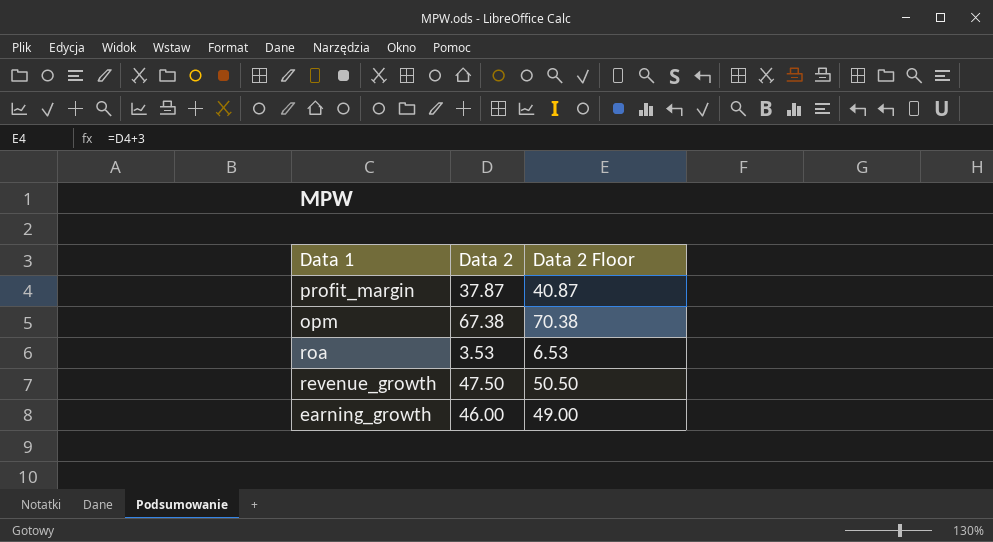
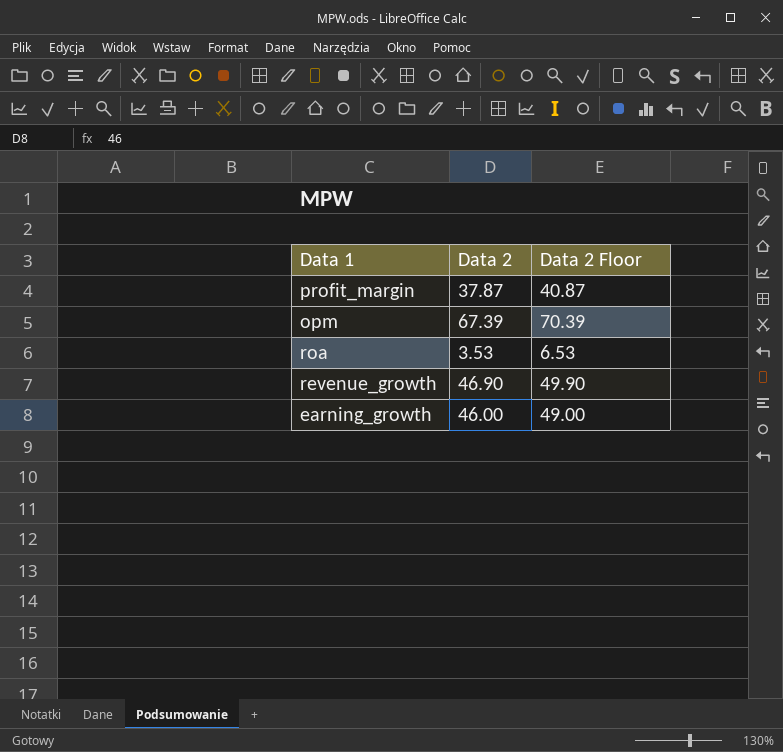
opm | Data 2: 67.38 -> 67.39
opm | Data 2 Floor: 70.38 -> 70.39
revenue_growth | Data 2: 47.50 -> 46.90
revenue_growth | Data 2 Floor: 50.50 -> 49.90

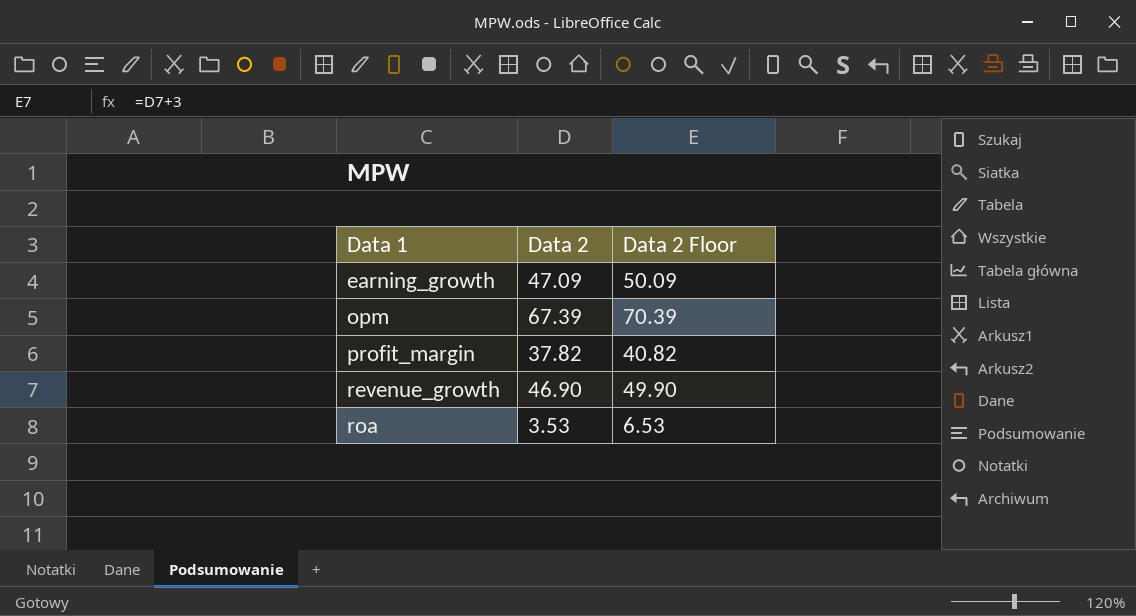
row order: none -> Data 1 ascending
earning_growth | Data 2: 46.00 -> 47.09
earning_growth | Data 2 Floor: 49.00 -> 50.09
profit_margin | Data 2: 37.87 -> 37.82
profit_margin | Data 2 Floor: 40.87 -> 40.82

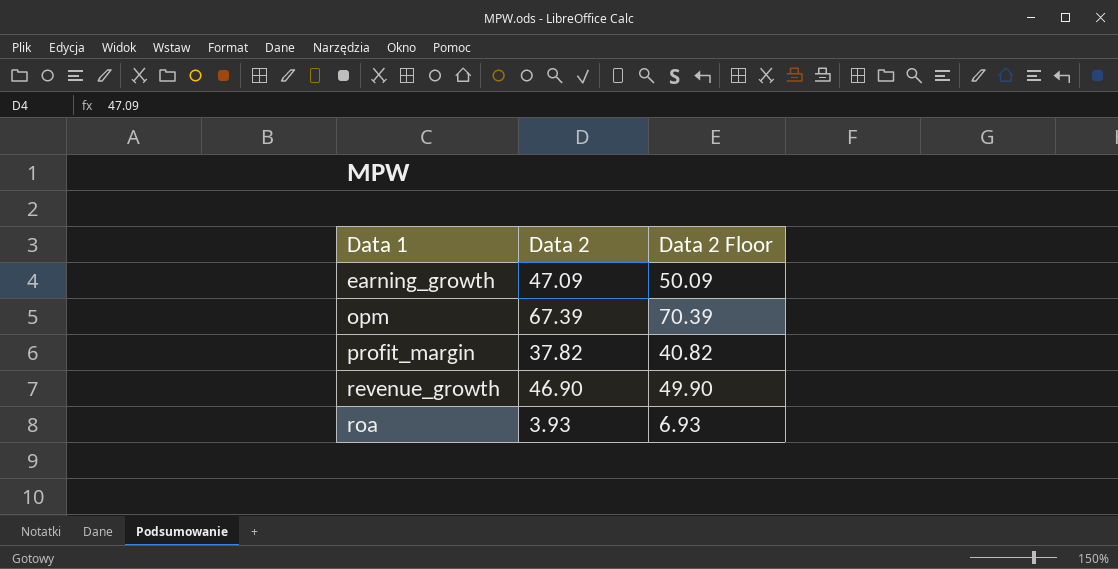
roa | Data 2: 3.53 -> 3.93
roa | Data 2 Floor: 6.53 -> 6.93

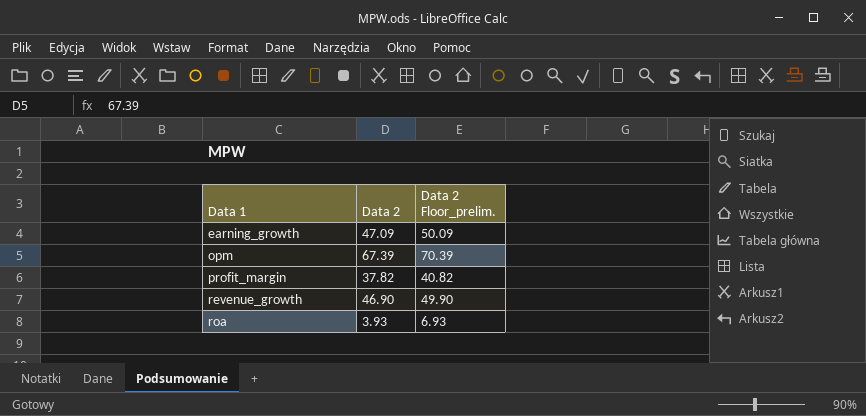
column name: Data 2 Floor -> Data 2 Floor_prelim.

